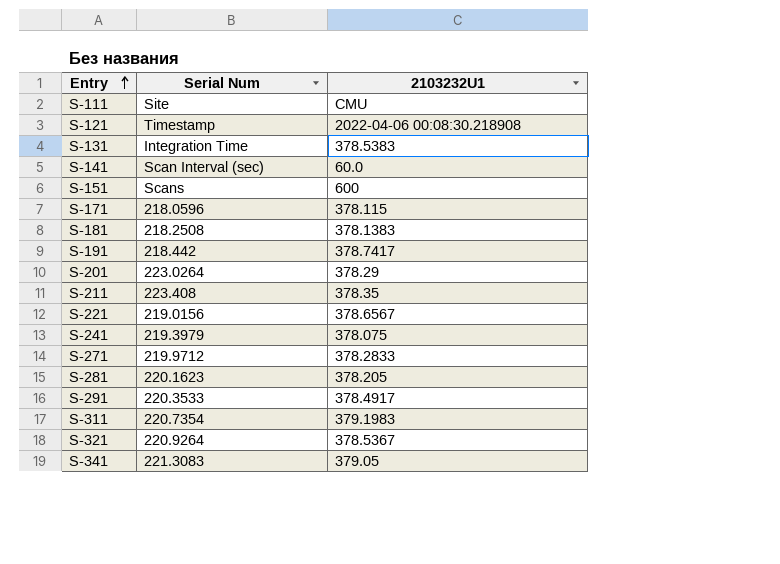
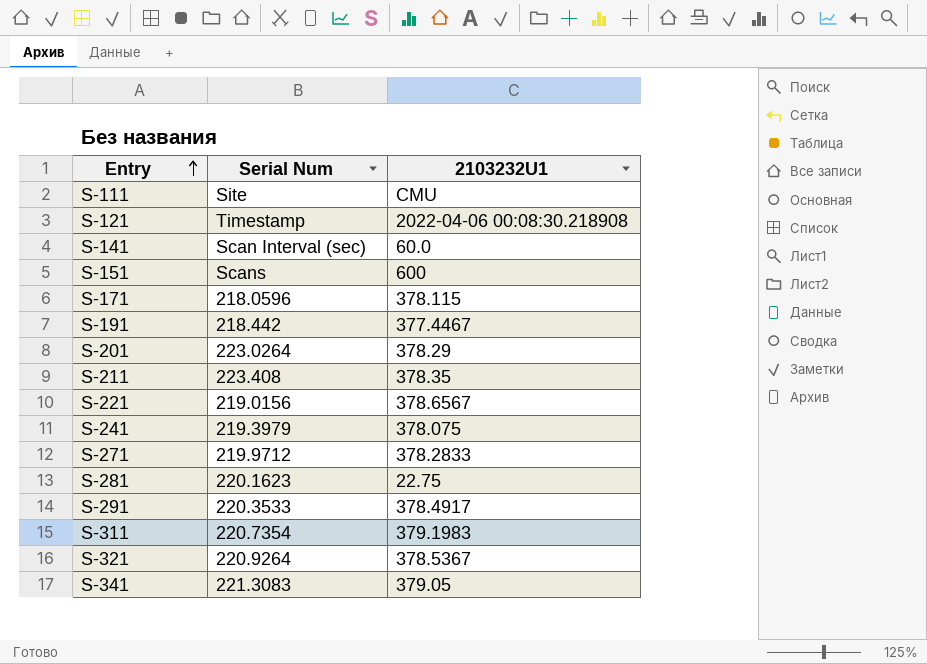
row S-131: Integration Time | 378.5383 -> none
row S-181: 218.2508 | 378.1383 -> none
S-191 | 2103232U1: 378.7417 -> 377.4467
S-281 | 2103232U1: 378.205 -> 22.75

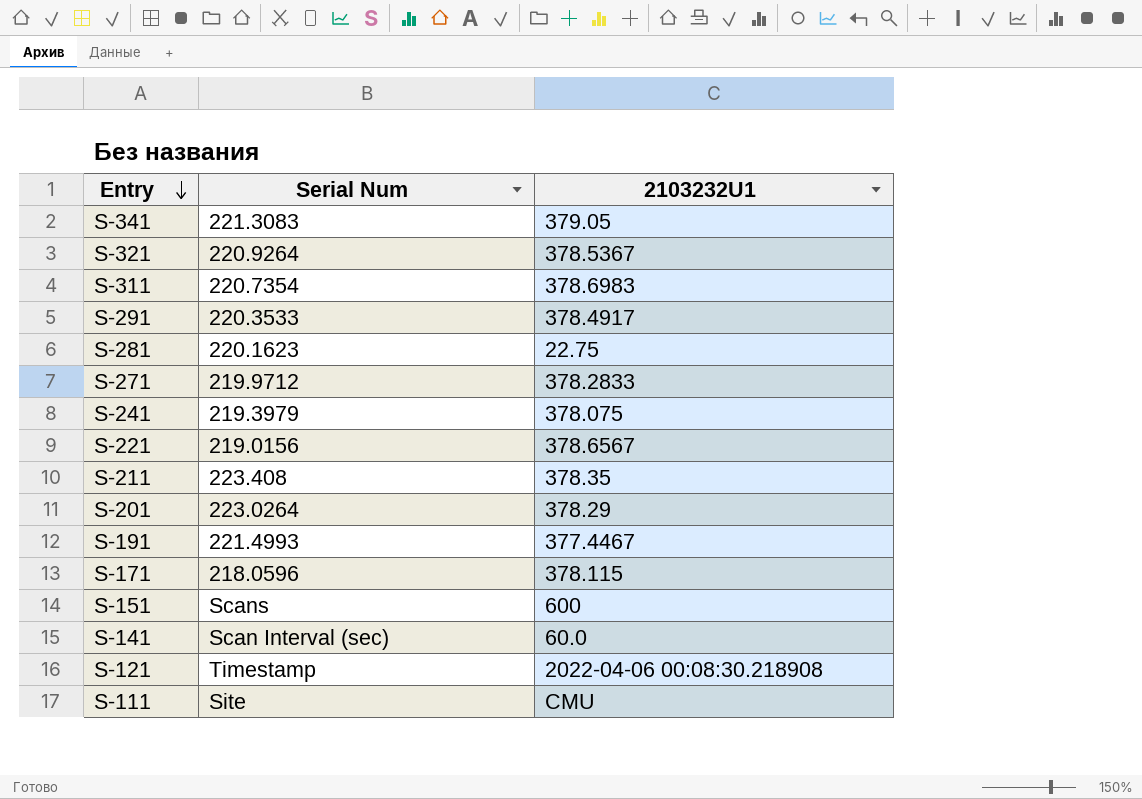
row order: Entry ascending -> Entry descending
S-311 | 2103232U1: 379.1983 -> 378.6983
S-191 | Serial Num: 218.442 -> 221.4993

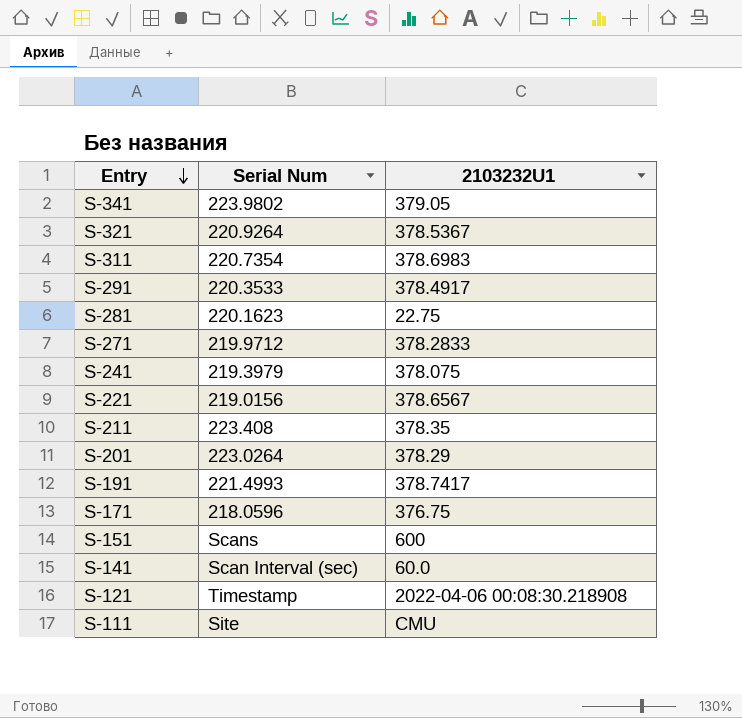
S-341 | Serial Num: 221.3083 -> 223.9802
S-191 | 2103232U1: 377.4467 -> 378.7417
S-171 | 2103232U1: 378.115 -> 376.75

